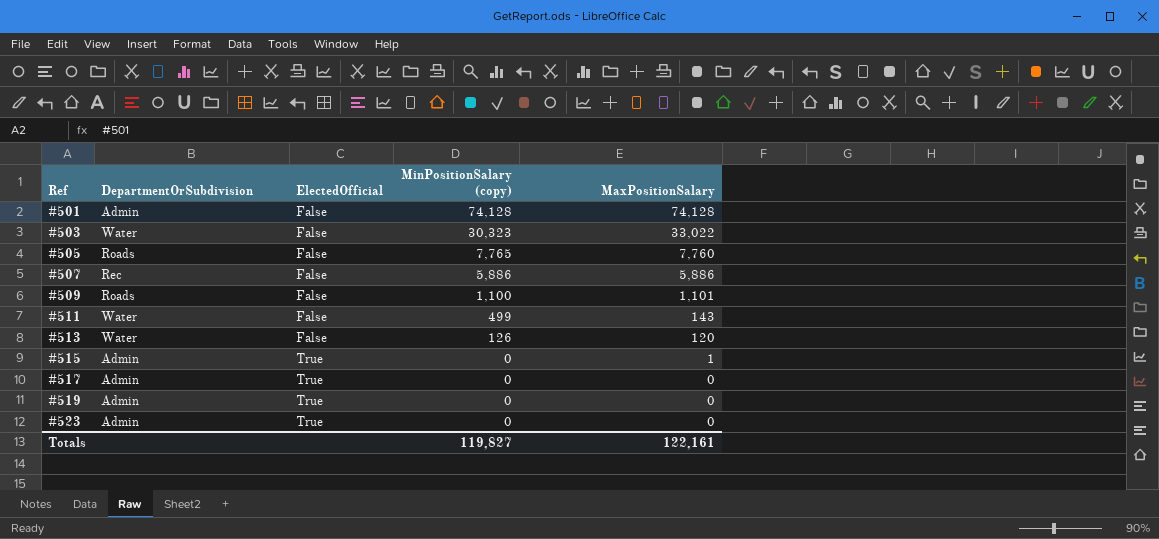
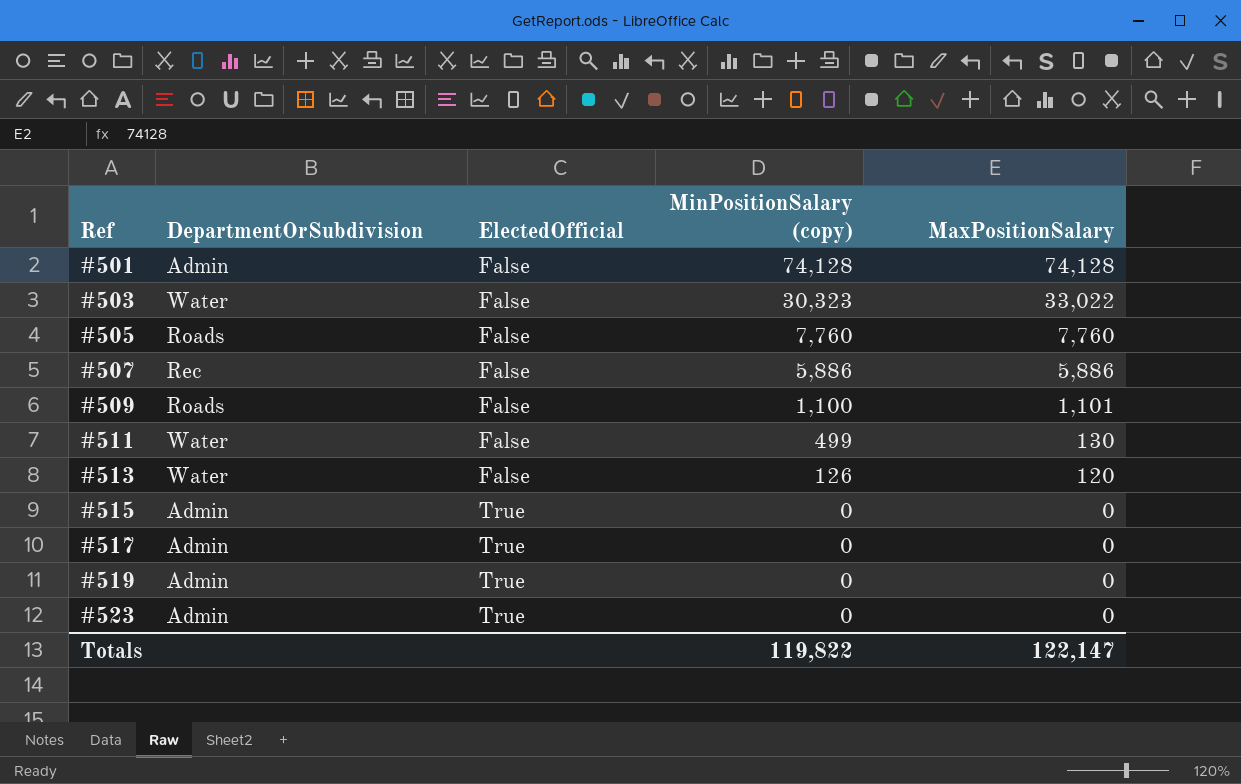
#505 | MinPositionSalary (copy): 7,765 -> 7,760
#511 | MaxPositionSalary: 143 -> 130
#515 | MaxPositionSalary: 1 -> 0
Totals | MinPositionSalary (copy): 119,827 -> 119,822
Totals | MaxPositionSalary: 122,161 -> 122,147

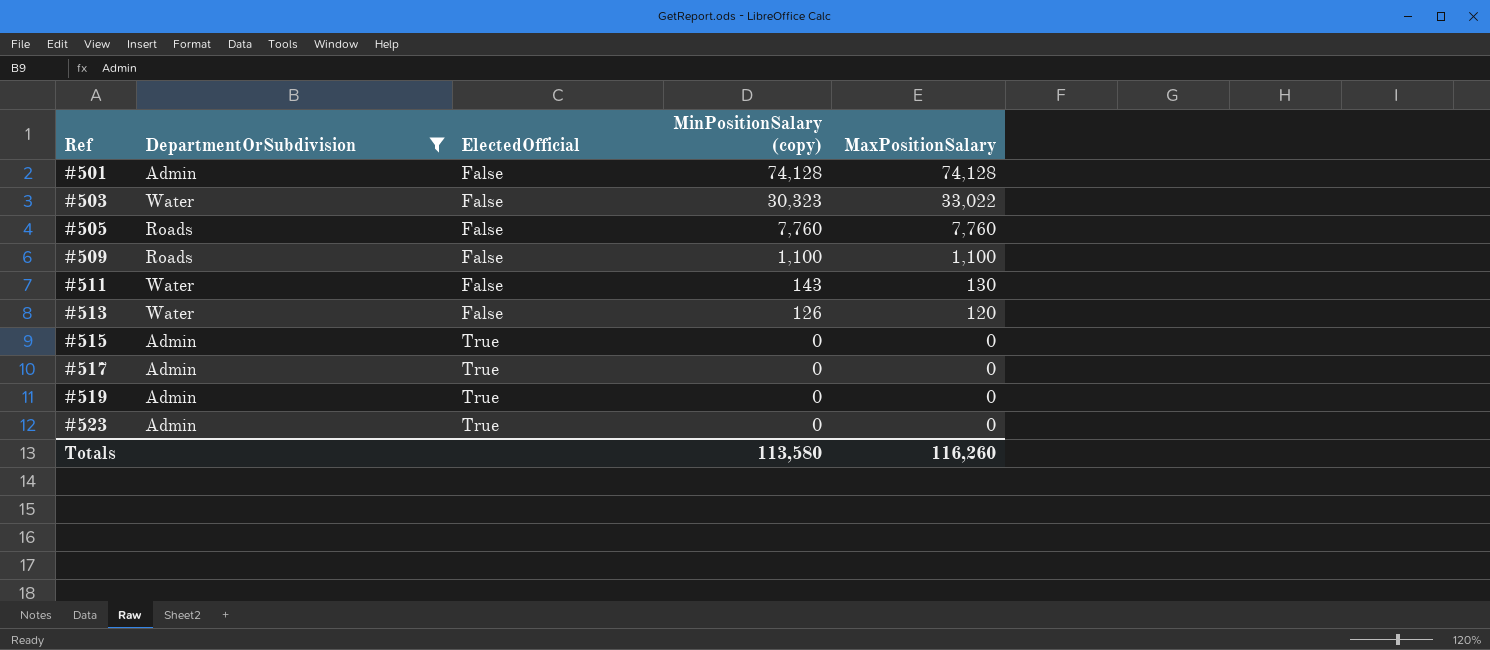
filter: none -> DepartmentOrSubdivision != Rec
#509 | MaxPositionSalary: 1,101 -> 1,100
#511 | MinPositionSalary (copy): 499 -> 143
Totals | MinPositionSalary (copy): 119,822 -> 113,580
Totals | MaxPositionSalary: 122,147 -> 116,260

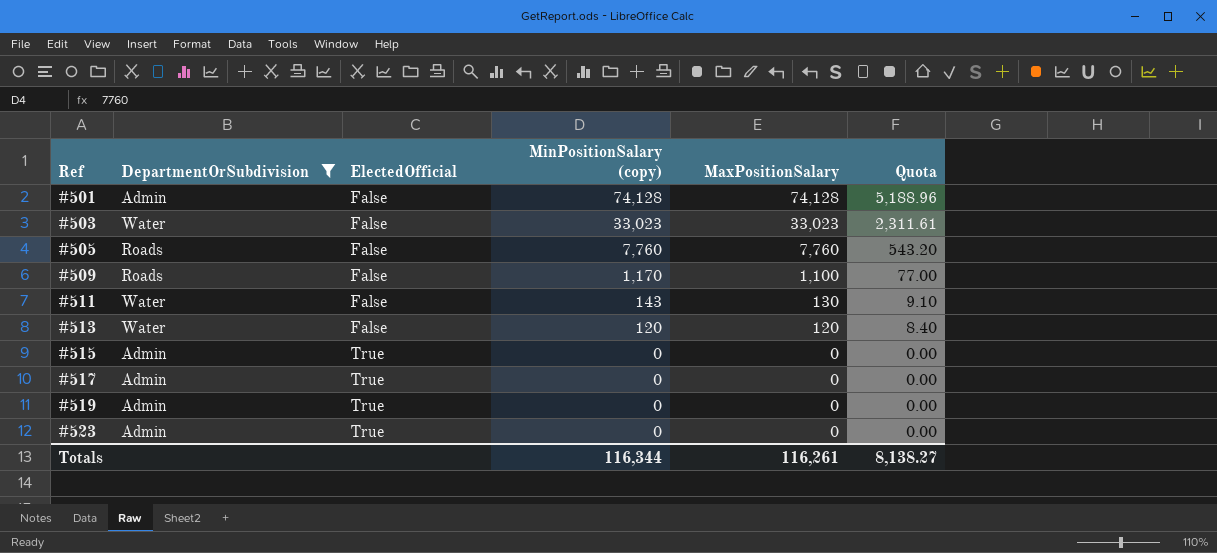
column Quota | formula: none -> [MaxPositionSalary] * 0.07
#503 | MinPositionSalary (copy): 30,323 -> 33,023
#503 | MaxPositionSalary: 33,022 -> 33,023
#509 | MinPositionSalary (copy): 1,100 -> 1,170
#513 | MinPositionSalary (copy): 126 -> 120
Totals | MinPositionSalary (copy): 113,580 -> 116,344
Totals | MaxPositionSalary: 116,260 -> 116,261

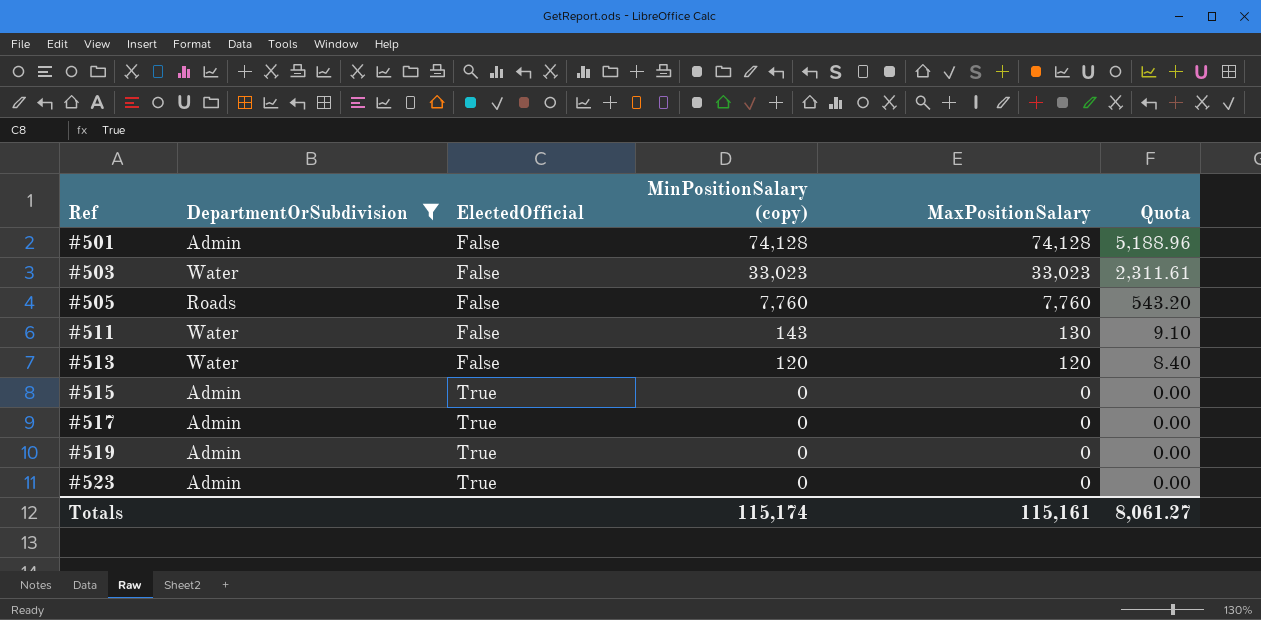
row #509: Roads | False | 1,170 | 1,100 | 77.00 -> none
Totals | MinPositionSalary (copy): 116,344 -> 115,174
Totals | MaxPositionSalary: 116,261 -> 115,161
Totals | Quota: 8,138.27 -> 8,061.27

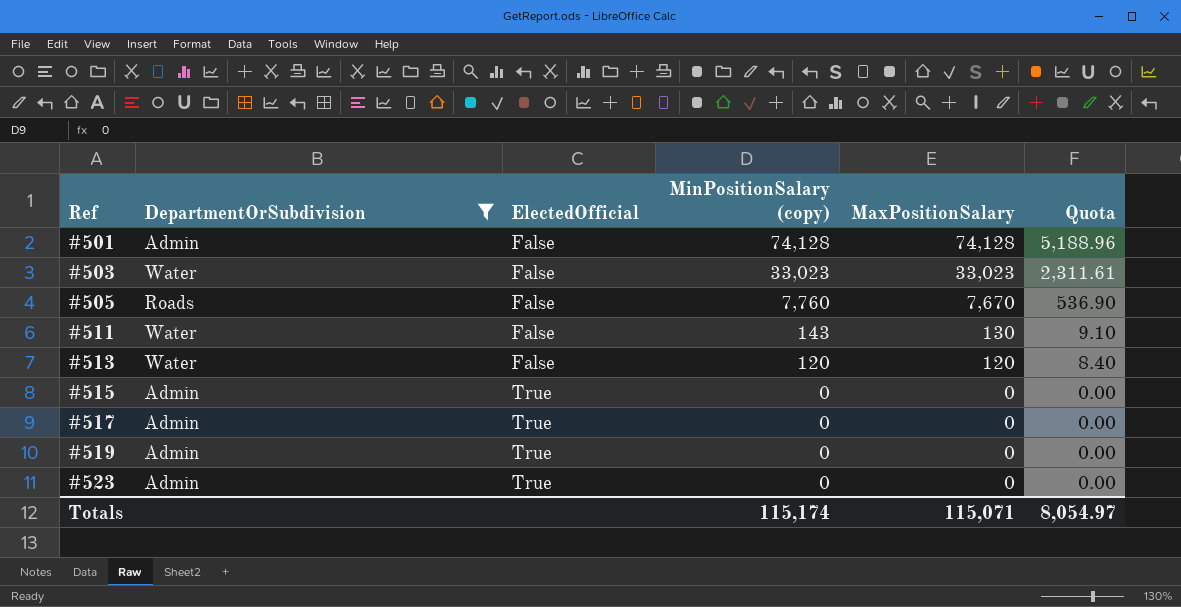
#505 | MaxPositionSalary: 7,760 -> 7,670
#505 | Quota: 543.20 -> 536.90
Totals | MaxPositionSalary: 115,161 -> 115,071
Totals | Quota: 8,061.27 -> 8,054.97

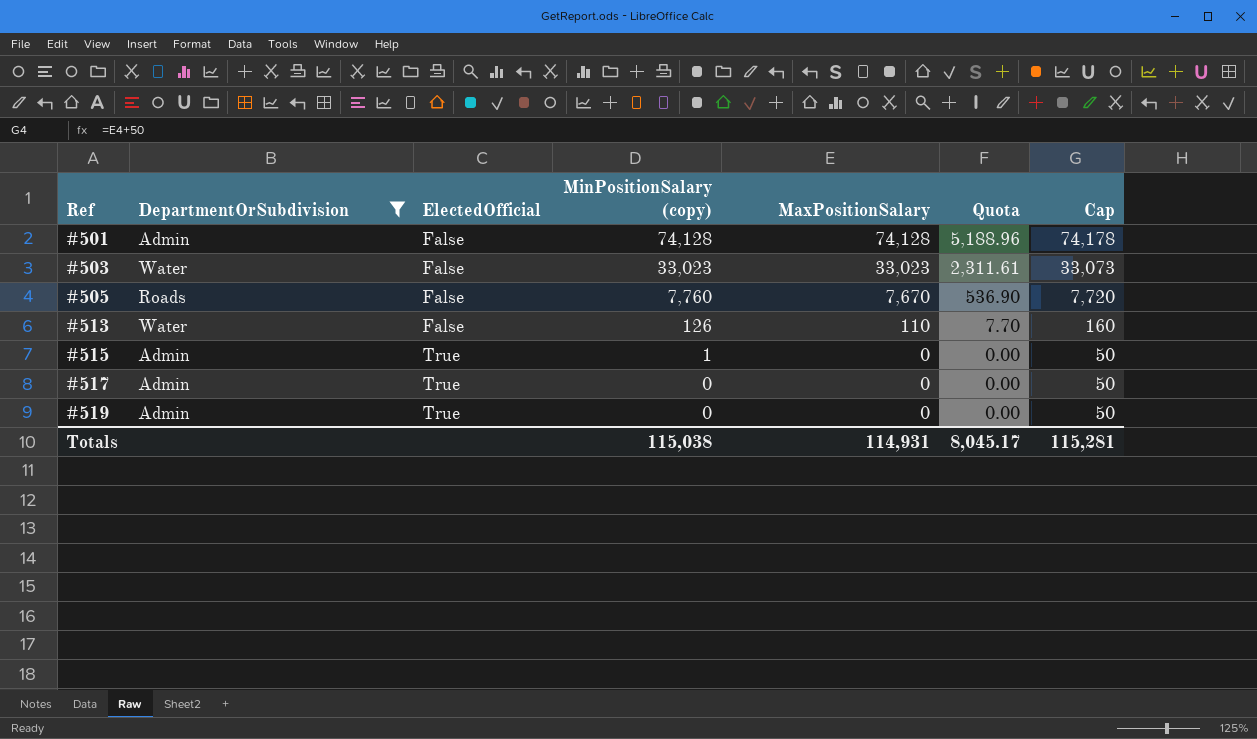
column Cap | formula: none -> [MaxPositionSalary] + 50
row #511: Water | False | 143 | 130 | 9.10 -> none
row #523: Admin | True | 0 | 0 | 0.00 -> none
#513 | MinPositionSalary (copy): 120 -> 126
#513 | MaxPositionSalary: 120 -> 110
#513 | Quota: 8.40 -> 7.70
#515 | MinPositionSalary (copy): 0 -> 1
Totals | MinPositionSalary (copy): 115,174 -> 115,038
Totals | MaxPositionSalary: 115,071 -> 114,931
Totals | Quota: 8,054.97 -> 8,045.17

